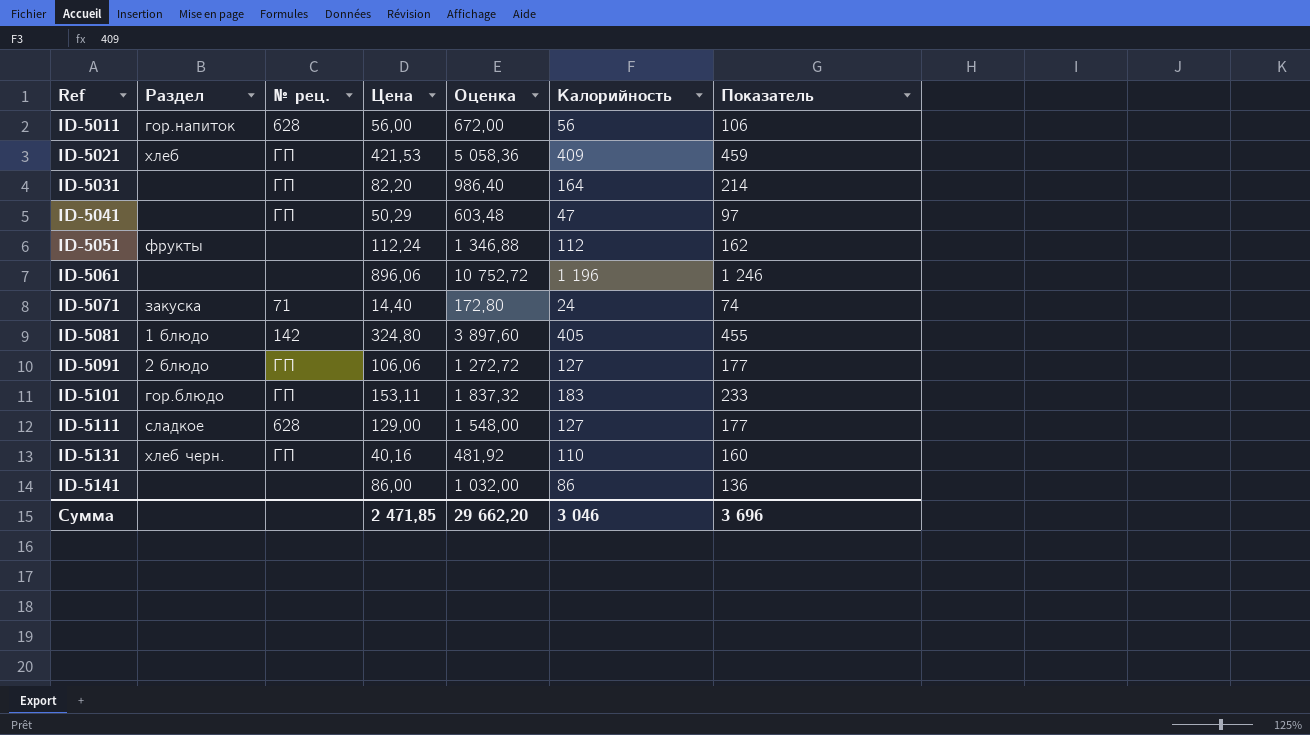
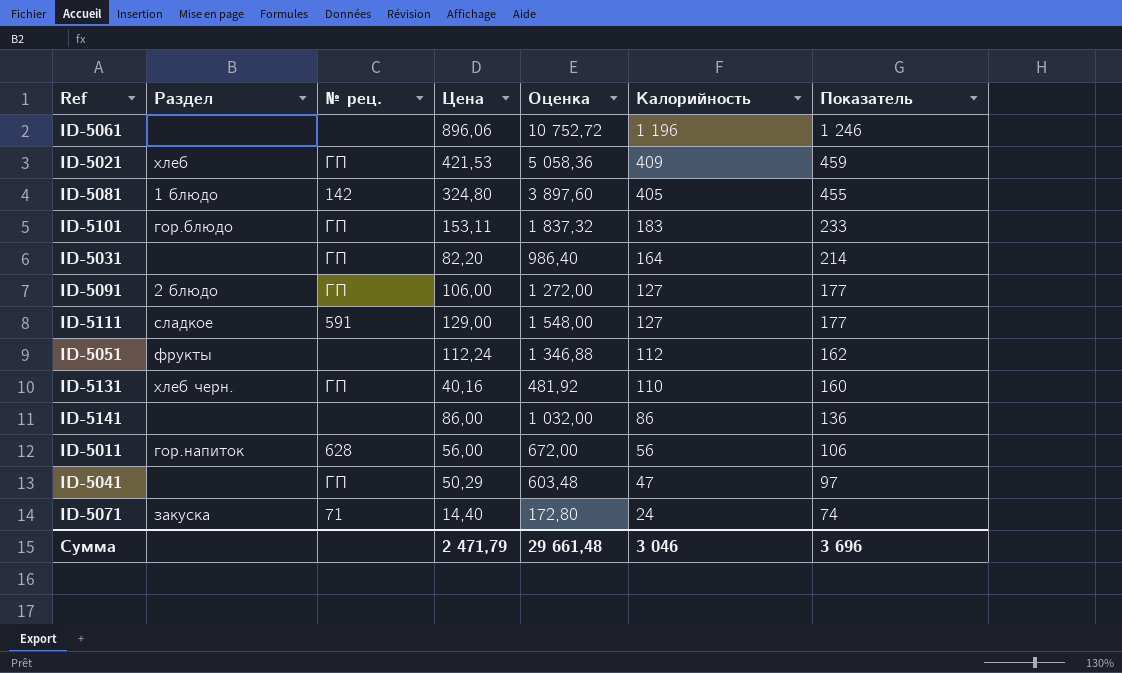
row order: Ref ascending -> Калорийность descending
ID-5091 | Цена: 106,06 -> 106,00
ID-5091 | Оценка: 1 272,72 -> 1 272,00
ID-5111 | № рец.: 628 -> 591
Сумма | Цена: 2 471,85 -> 2 471,79
Сумма | Оценка: 29 662,20 -> 29 661,48

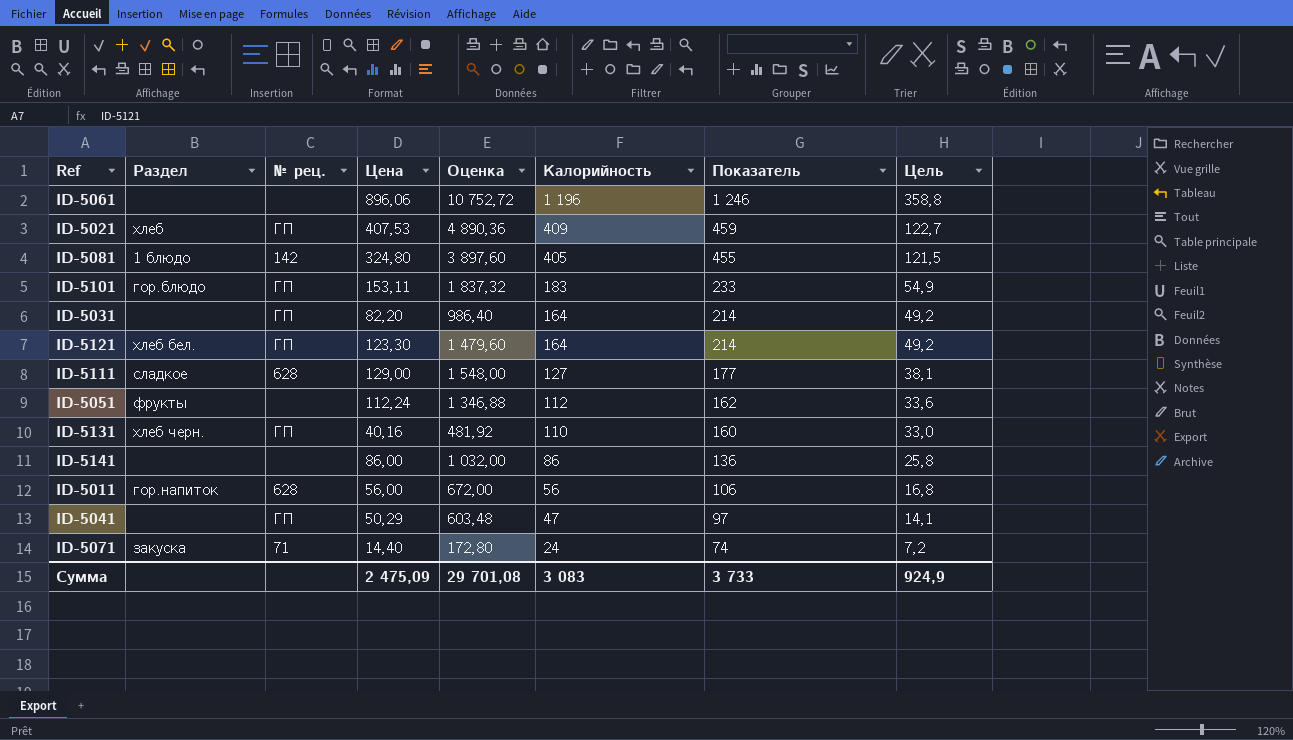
column Цель | formula: none -> [Калорийность] * 0,3
row ID-5091: 2 блюдо | ГП | 106,00 | 1 272,00 | 127 | 177 -> none
ID-5021 | Цена: 421,53 -> 407,53
ID-5021 | Оценка: 5 058,36 -> 4 890,36
row ID-5121: none -> хлеб бел. | ГП | 123,30 | 1 479,60 | 164 | 214 | 49,2
ID-5111 | № рец.: 591 -> 628
Сумма | Цена: 2 471,79 -> 2 475,09
Сумма | Оценка: 29 661,48 -> 29 701,08
Сумма | Калорийность: 3 046 -> 3 083
Сумма | Показатель: 3 696 -> 3 733

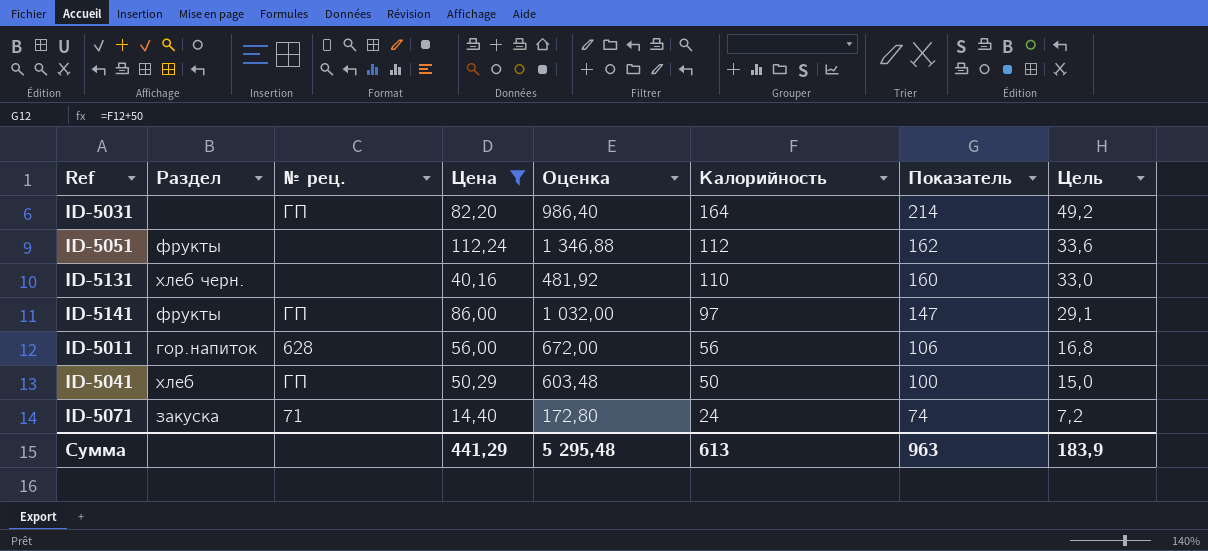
filter: none -> Цена <= 112,24
ID-5131 | № рец.: ГП -> none
ID-5141 | Раздел: none -> фрукты
ID-5141 | № рец.: none -> ГП
ID-5141 | Калорийность: 86 -> 97
ID-5141 | Показатель: 136 -> 147
ID-5141 | Цель: 25,8 -> 29,1
ID-5041 | Раздел: none -> хлеб
ID-5041 | Калорийность: 47 -> 50
ID-5041 | Показатель: 97 -> 100
ID-5041 | Цель: 14,1 -> 15,0
Сумма | Цена: 2 475,09 -> 441,29
Сумма | Оценка: 29 701,08 -> 5 295,48
Сумма | Калорийность: 3 083 -> 613
Сумма | Показатель: 3 733 -> 963
Сумма | Цель: 924,9 -> 183,9

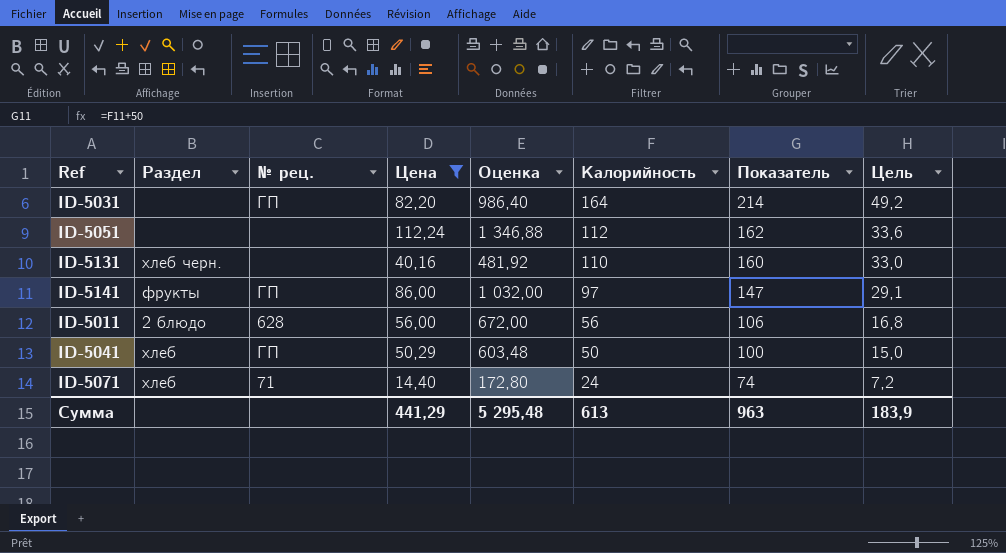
ID-5051 | Раздел: фрукты -> none
ID-5011 | Раздел: гор.напиток -> 2 блюдо
ID-5071 | Раздел: закуска -> хлеб

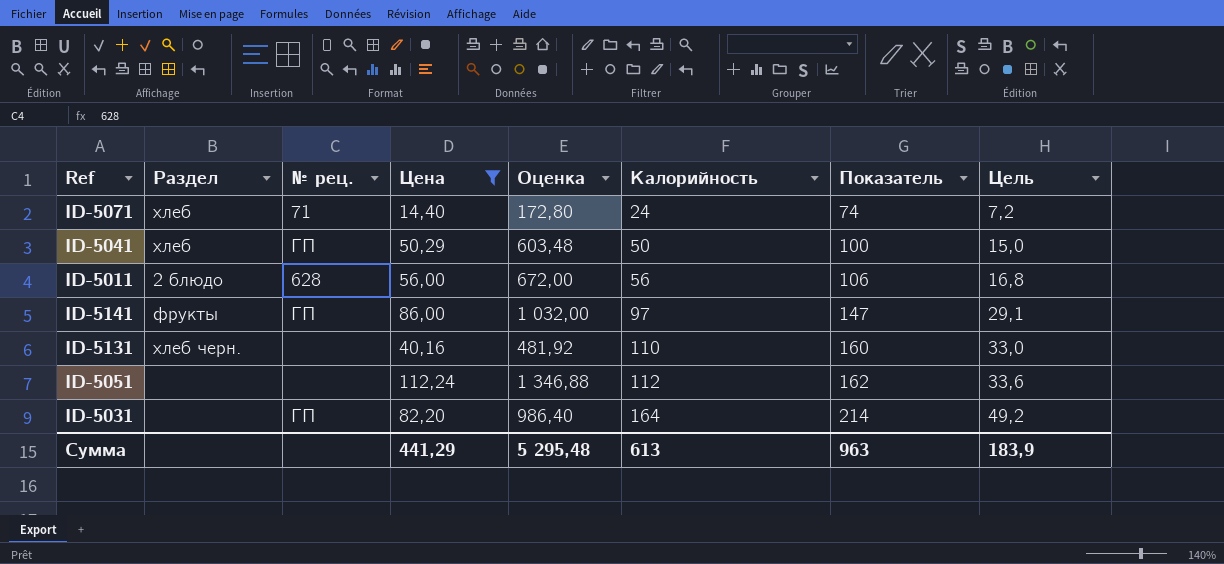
row order: Калорийность descending -> Калорийность ascending

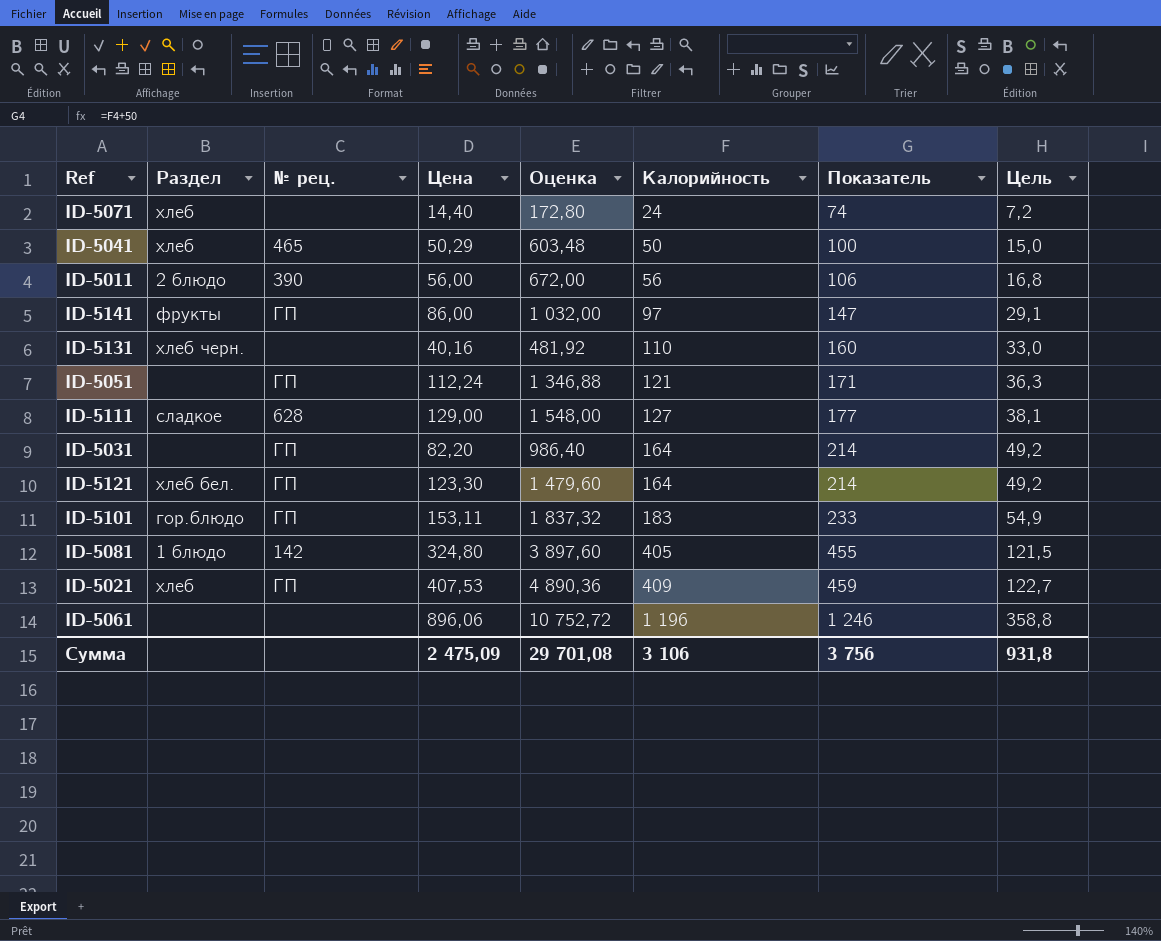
filter: Цена <= 112,24 -> none
ID-5071 | № рец.: 71 -> none
ID-5041 | № рец.: ГП -> 465
ID-5011 | № рец.: 628 -> 390
ID-5051 | № рец.: none -> ГП
ID-5051 | Калорийность: 112 -> 121
ID-5051 | Показатель: 162 -> 171
ID-5051 | Цель: 33,6 -> 36,3
Сумма | Цена: 441,29 -> 2 475,09
Сумма | Оценка: 5 295,48 -> 29 701,08
Сумма | Калорийность: 613 -> 3 106
Сумма | Показатель: 963 -> 3 756
Сумма | Цель: 183,9 -> 931,8

